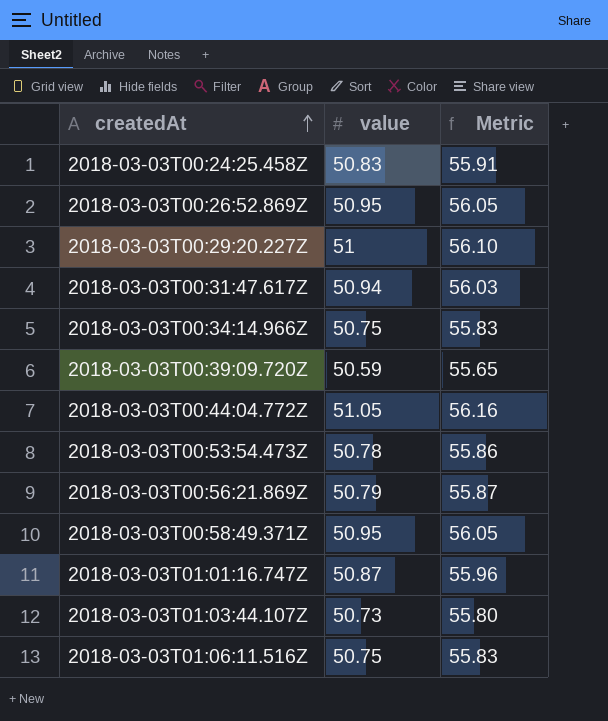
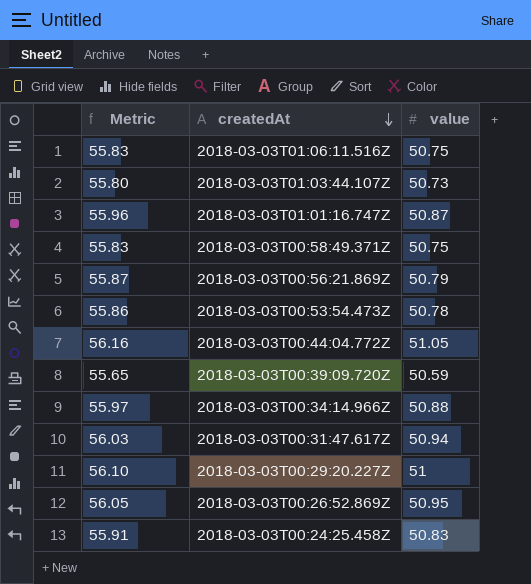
row order: createdAt ascending -> createdAt descending
column Metric | position: 3 -> 1
2018-03-03T00:58:49.371Z | Metric: 56.05 -> 55.83
2018-03-03T00:58:49.371Z | value: 50.95 -> 50.75
2018-03-03T00:34:14.966Z | Metric: 55.83 -> 55.97
2018-03-03T00:34:14.966Z | value: 50.75 -> 50.88

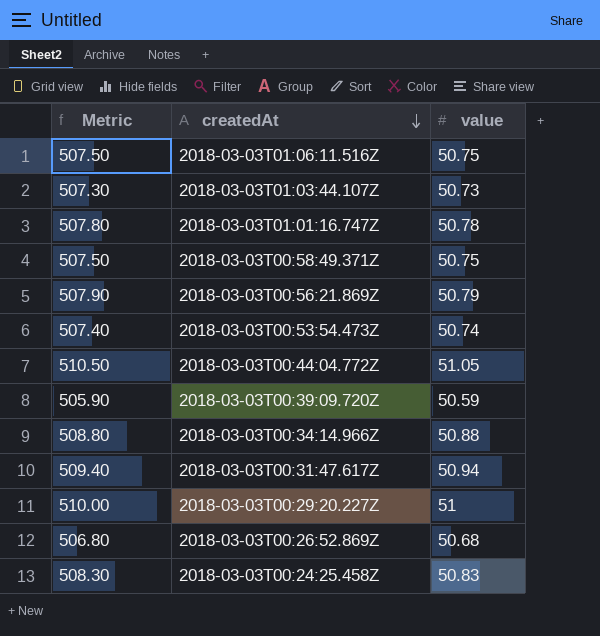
column Metric | formula: [value] * 1.1 -> [value] * 10
2018-03-03T01:01:16.747Z | value: 50.87 -> 50.78
2018-03-03T00:53:54.473Z | value: 50.78 -> 50.74
2018-03-03T00:26:52.869Z | value: 50.95 -> 50.68

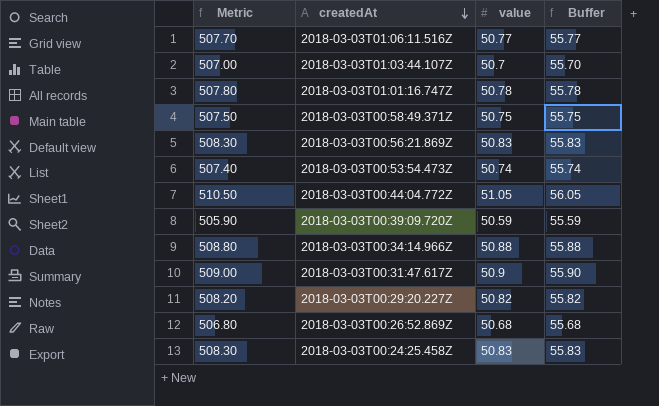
column Buffer | formula: none -> [value] + 5
2018-03-03T01:06:11.516Z | Metric: 507.50 -> 507.70
2018-03-03T01:06:11.516Z | value: 50.75 -> 50.77
2018-03-03T01:03:44.107Z | Metric: 507.30 -> 507.00
2018-03-03T01:03:44.107Z | value: 50.73 -> 50.7
2018-03-03T00:56:21.869Z | Metric: 507.90 -> 508.30
2018-03-03T00:56:21.869Z | value: 50.79 -> 50.83
2018-03-03T00:31:47.617Z | Metric: 509.40 -> 509.00
2018-03-03T00:31:47.617Z | value: 50.94 -> 50.9
2018-03-03T00:29:20.227Z | Metric: 510.00 -> 508.20
2018-03-03T00:29:20.227Z | value: 51 -> 50.82

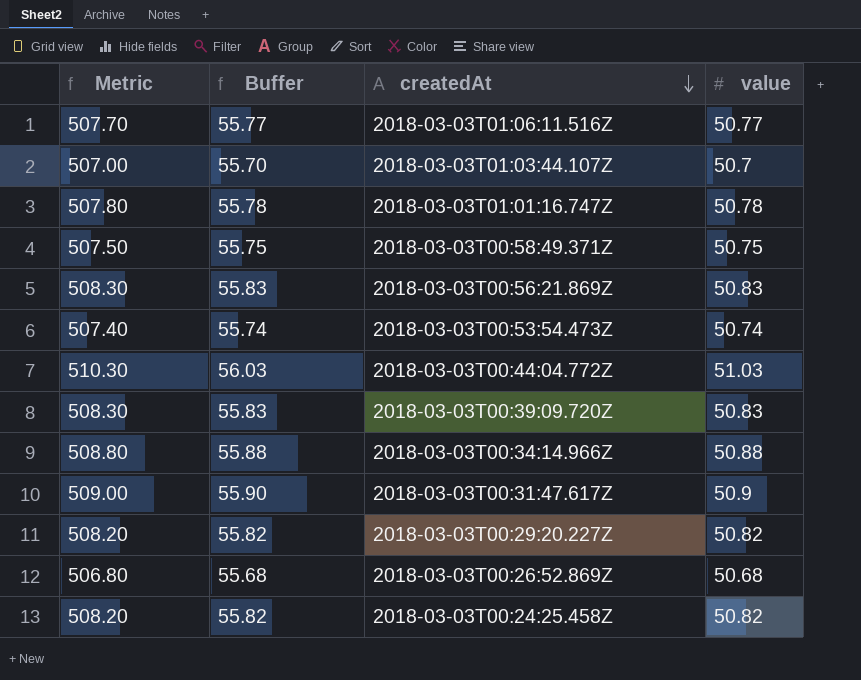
column Buffer | position: 4 -> 2
2018-03-03T00:44:04.772Z | Metric: 510.50 -> 510.30
2018-03-03T00:44:04.772Z | Buffer: 56.05 -> 56.03
2018-03-03T00:44:04.772Z | value: 51.05 -> 51.03
2018-03-03T00:39:09.720Z | Metric: 505.90 -> 508.30
2018-03-03T00:39:09.720Z | Buffer: 55.59 -> 55.83
2018-03-03T00:39:09.720Z | value: 50.59 -> 50.83
2018-03-03T00:24:25.458Z | Metric: 508.30 -> 508.20
2018-03-03T00:24:25.458Z | Buffer: 55.83 -> 55.82
2018-03-03T00:24:25.458Z | value: 50.83 -> 50.82

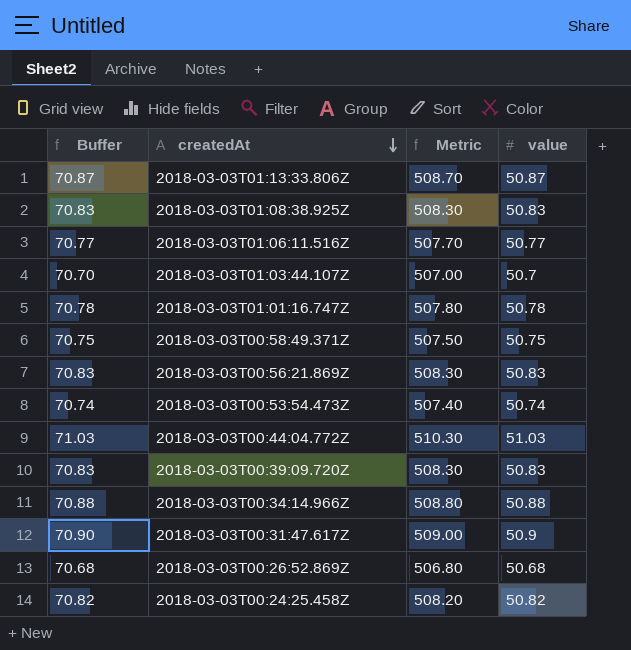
column Buffer | formula: [value] + 5 -> [value] + 20
column Metric | position: 1 -> 3
row 2018-03-03T00:29:20.227Z: 508.20 | 55.82 | 50.82 -> none
row 2018-03-03T01:13:33.806Z: none -> 70.87 | 508.70 | 50.87
row 2018-03-03T01:08:38.925Z: none -> 70.83 | 508.30 | 50.83

